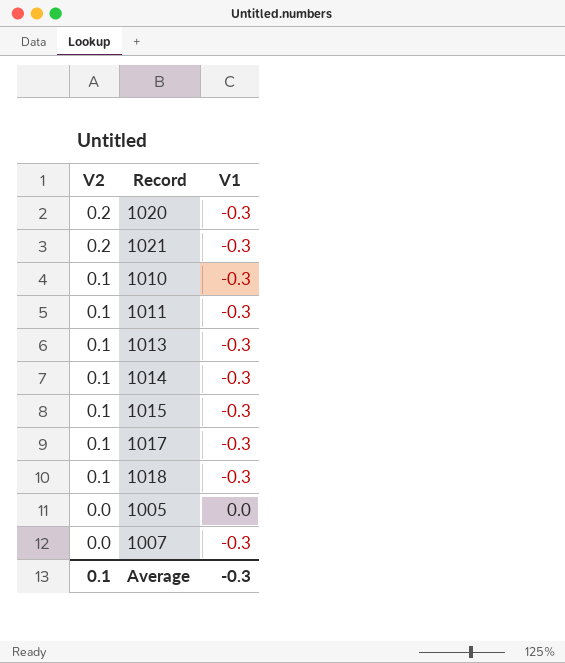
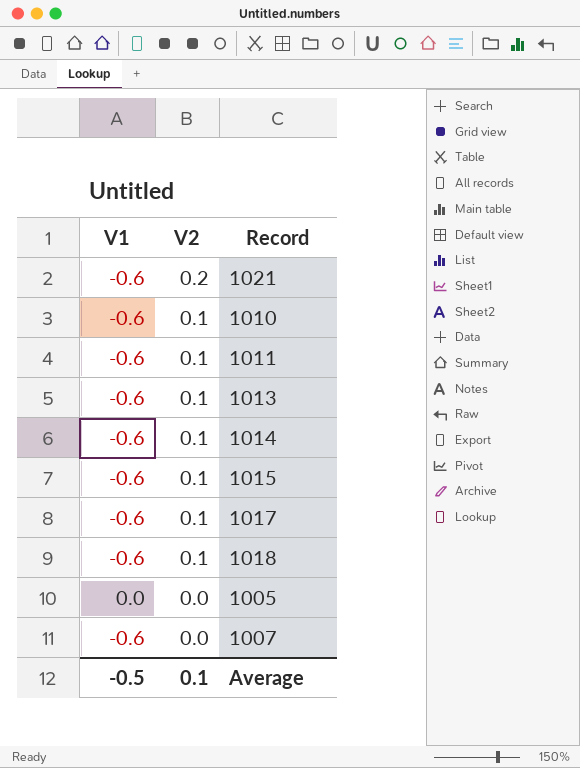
column V1 | position: 3 -> 1
row 1020: 0.2 | -0.3 -> none
1021 | V1: -0.3 -> -0.6
1010 | V1: -0.3 -> -0.6
1011 | V1: -0.3 -> -0.6
1013 | V1: -0.3 -> -0.6
1014 | V1: -0.3 -> -0.6
1015 | V1: -0.3 -> -0.6
1017 | V1: -0.3 -> -0.6
1018 | V1: -0.3 -> -0.6
1007 | V1: -0.3 -> -0.6
Average | V1: -0.3 -> -0.5

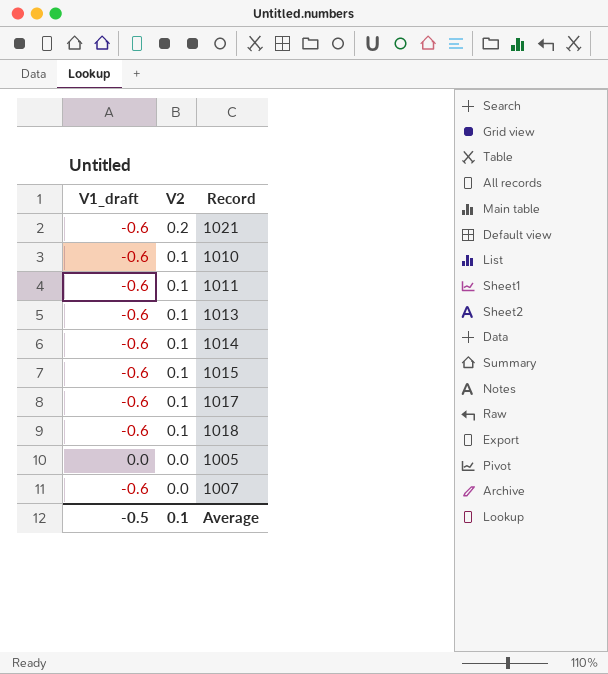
column name: V1 -> V1_draft

